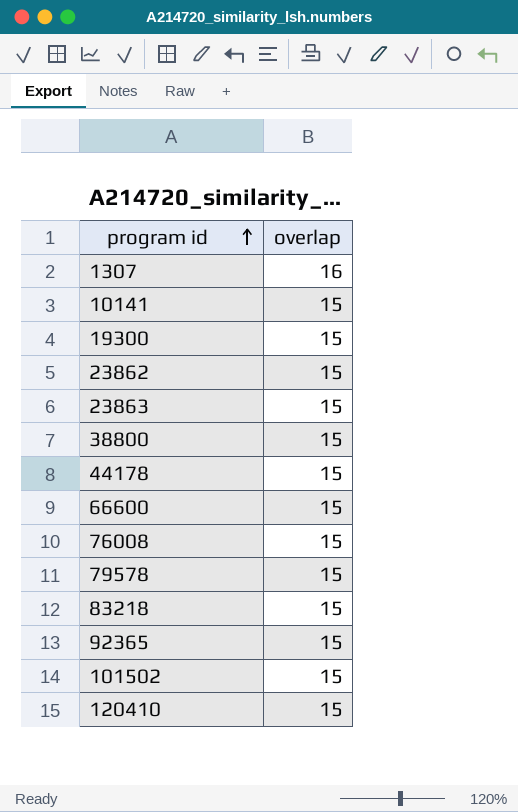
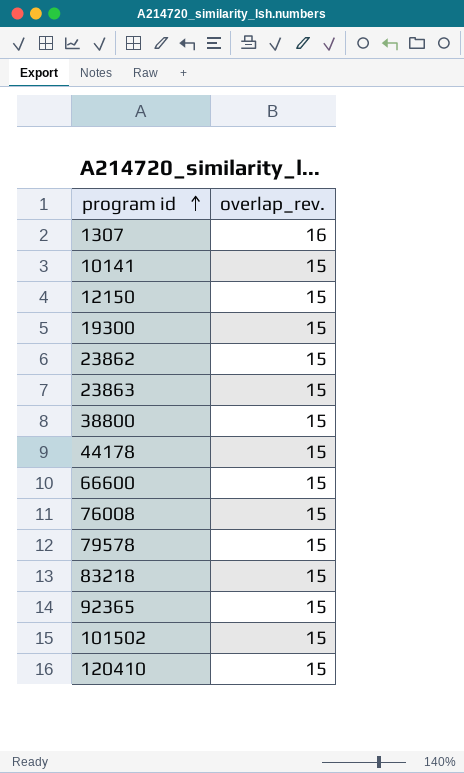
column name: overlap -> overlap_rev.
row 12150: none -> 15

